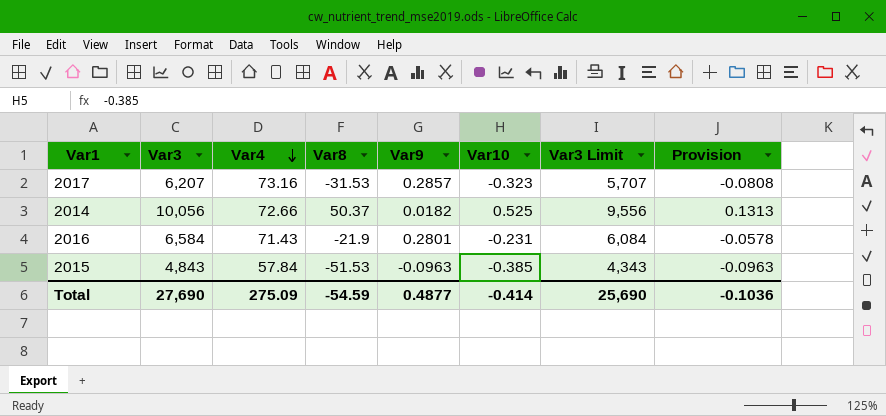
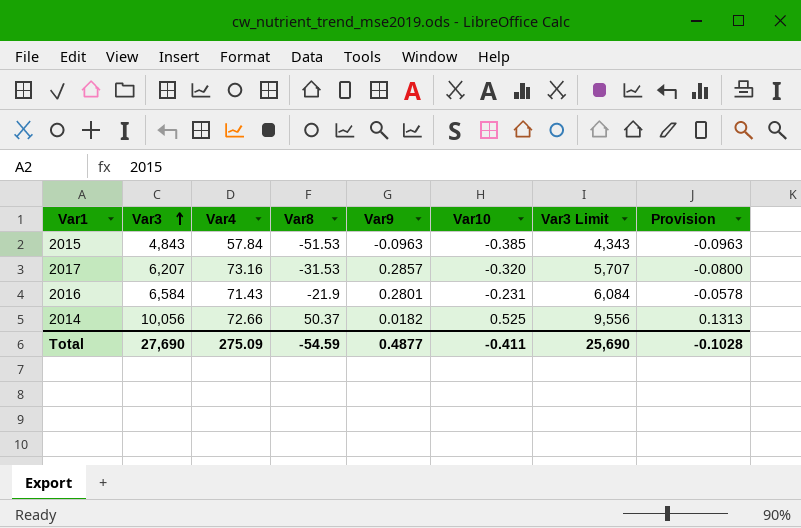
row order: Var4 descending -> Var3 ascending
2017 | Var10: -0.323 -> -0.320
2017 | Provision: -0.0808 -> -0.0800
Total | Var10: -0.414 -> -0.411
Total | Provision: -0.1036 -> -0.1028

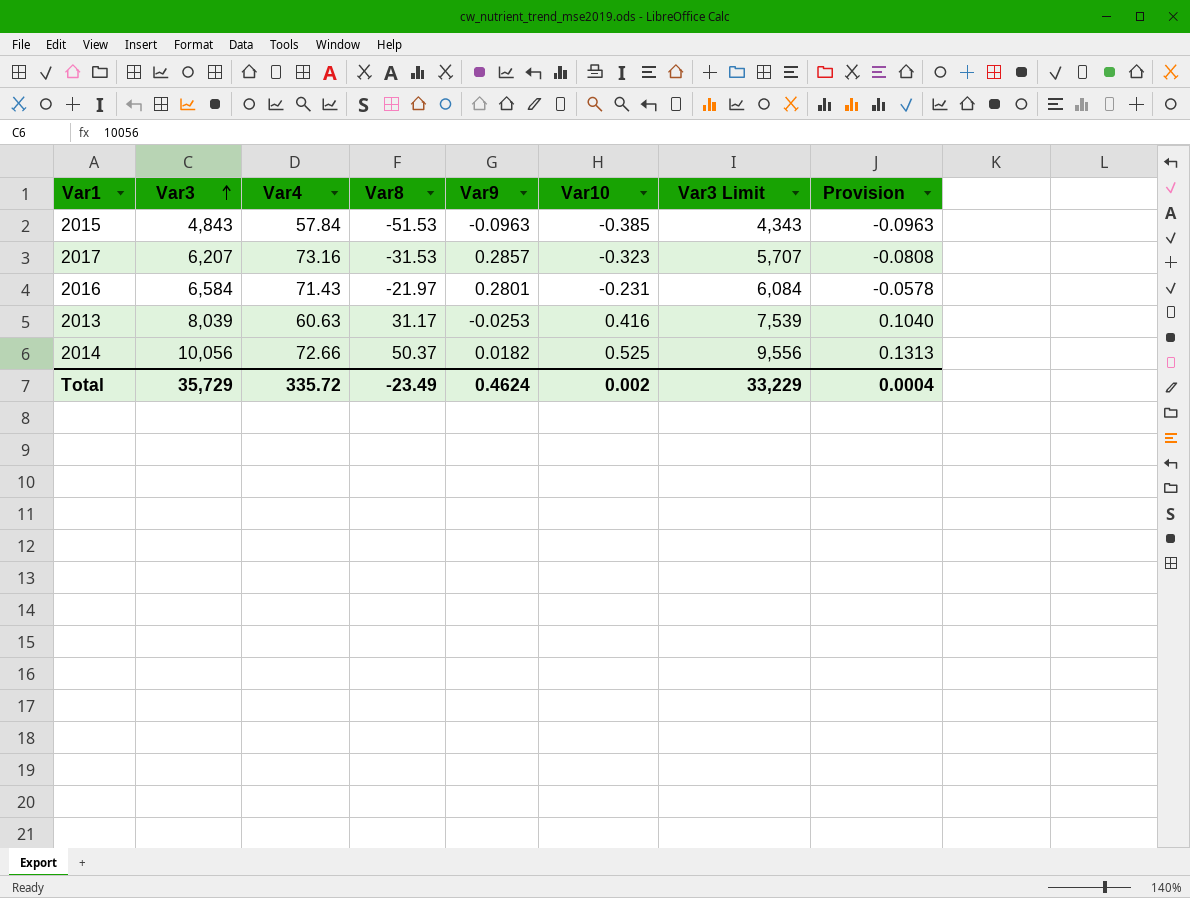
2017 | Var10: -0.320 -> -0.323
2017 | Provision: -0.0800 -> -0.0808
2016 | Var8: -21.9 -> -21.97
row 2013: none -> 8,039 | 60.63 | 31.17 | -0.0253 | 0.416 | 7,539 | 0.1040
Total | Var3: 27,690 -> 35,729
Total | Var4: 275.09 -> 335.72
Total | Var8: -54.59 -> -23.49
Total | Var9: 0.4877 -> 0.4624
Total | Var10: -0.411 -> 0.002
Total | Var3 Limit: 25,690 -> 33,229
Total | Provision: -0.1028 -> 0.0004

